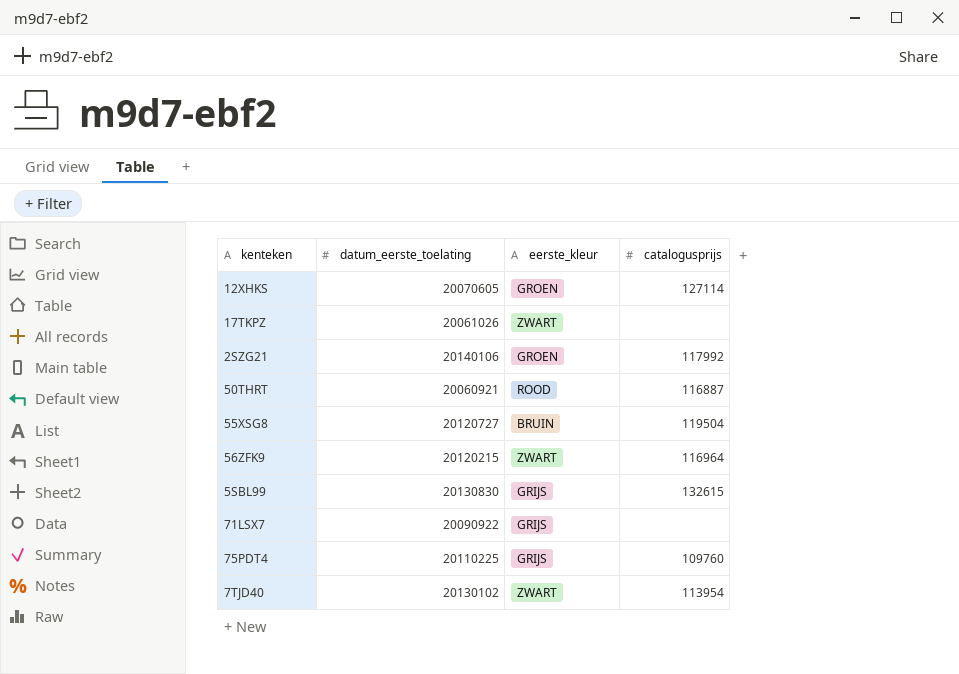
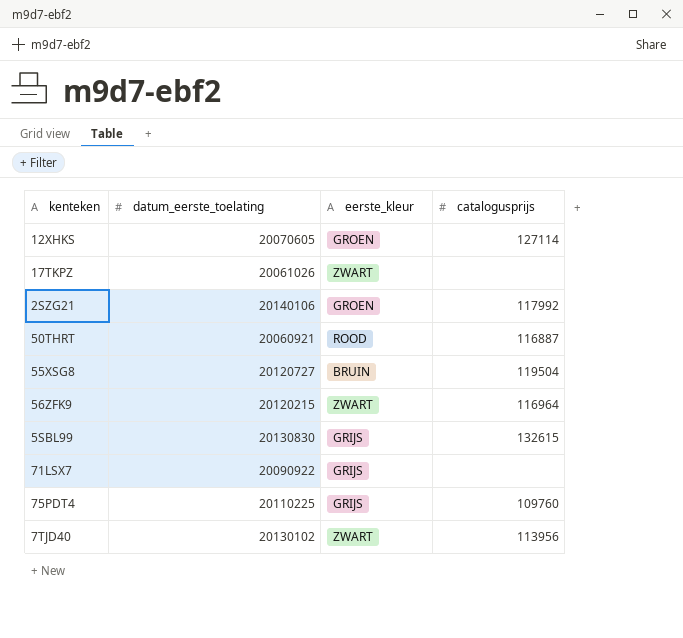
7TJD40 | catalogusprijs: 113954 -> 113956

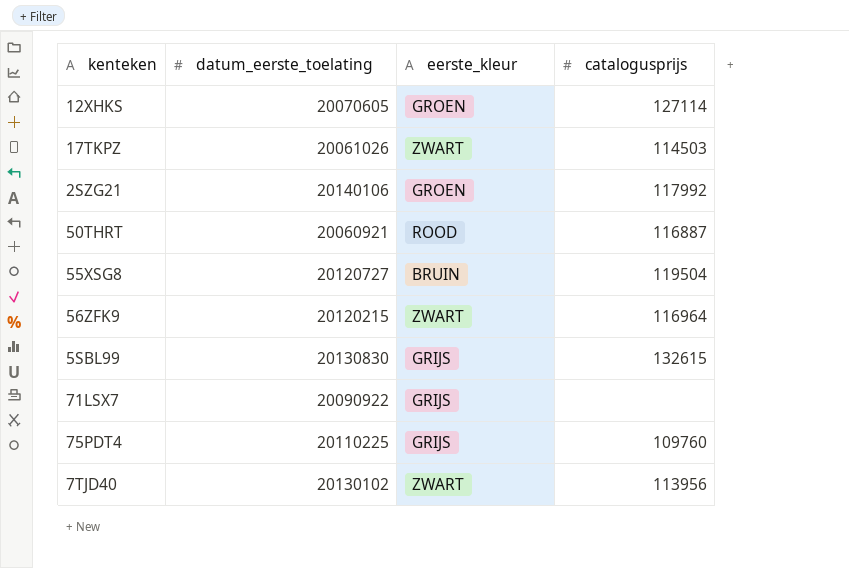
17TKPZ | catalogusprijs: none -> 114503

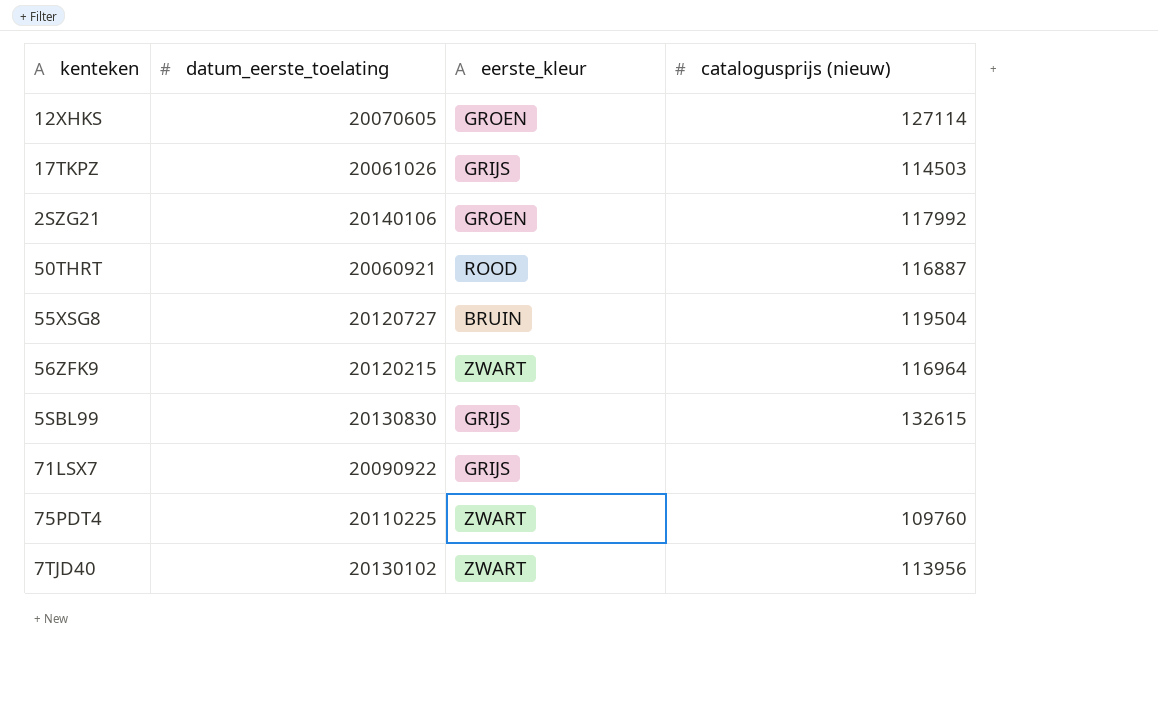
column name: catalogusprijs -> catalogusprijs (nieuw)
17TKPZ | eerste_kleur: ZWART -> GRIJS
75PDT4 | eerste_kleur: GRIJS -> ZWART

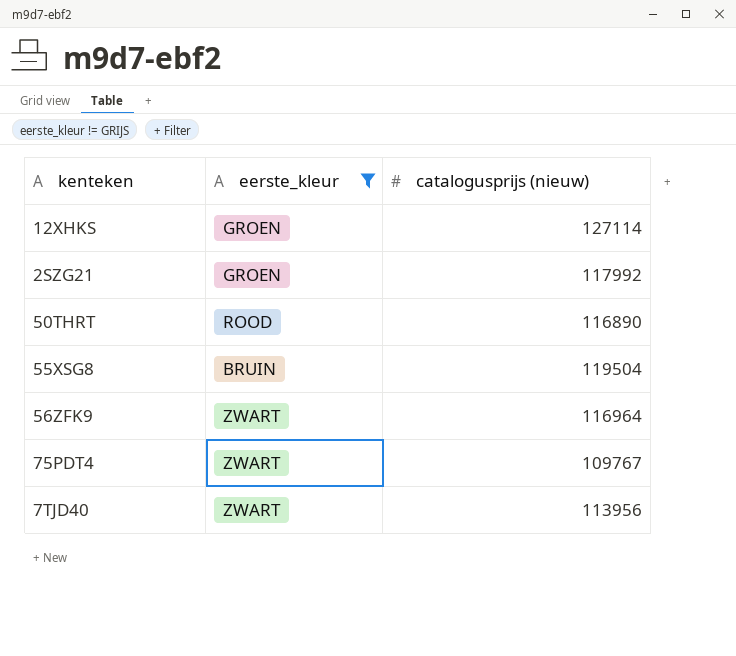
filter: none -> eerste_kleur != GRIJS
column datum_eerste_toelating | position: 2 -> none
50THRT | catalogusprijs (nieuw): 116887 -> 116890
75PDT4 | catalogusprijs (nieuw): 109760 -> 109767

